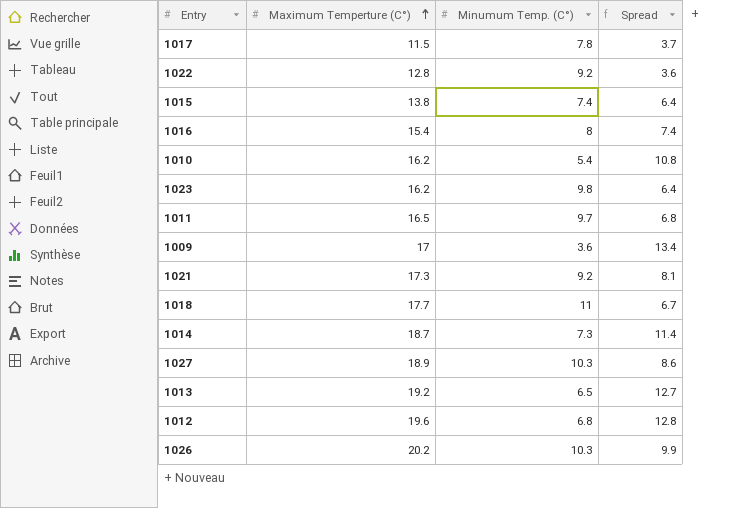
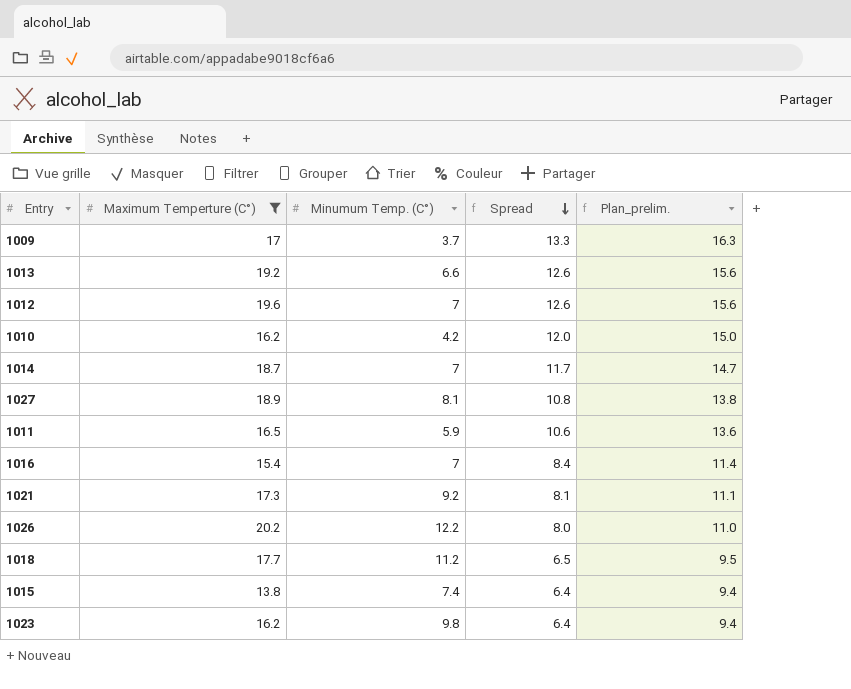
filter: none -> Maximum Temperture (C°) >= 13.8
row order: Maximum Temperture (C°) ascending -> Spread descending
column Plan_prelim. | formula: none -> [Spread] + 3
1009 | Minumum Temp. (C°): 3.6 -> 3.7
1009 | Spread: 13.4 -> 13.3
1013 | Minumum Temp. (C°): 6.5 -> 6.6
1013 | Spread: 12.7 -> 12.6
1012 | Minumum Temp. (C°): 6.8 -> 7
1012 | Spread: 12.8 -> 12.6
1010 | Minumum Temp. (C°): 5.4 -> 4.2
1010 | Spread: 10.8 -> 12.0
1014 | Minumum Temp. (C°): 7.3 -> 7
1014 | Spread: 11.4 -> 11.7
1027 | Minumum Temp. (C°): 10.3 -> 8.1
1027 | Spread: 8.6 -> 10.8
1011 | Minumum Temp. (C°): 9.7 -> 5.9
1011 | Spread: 6.8 -> 10.6
1016 | Minumum Temp. (C°): 8 -> 7
1016 | Spread: 7.4 -> 8.4
1026 | Minumum Temp. (C°): 10.3 -> 12.2
1026 | Spread: 9.9 -> 8.0
1018 | Minumum Temp. (C°): 11 -> 11.2
1018 | Spread: 6.7 -> 6.5

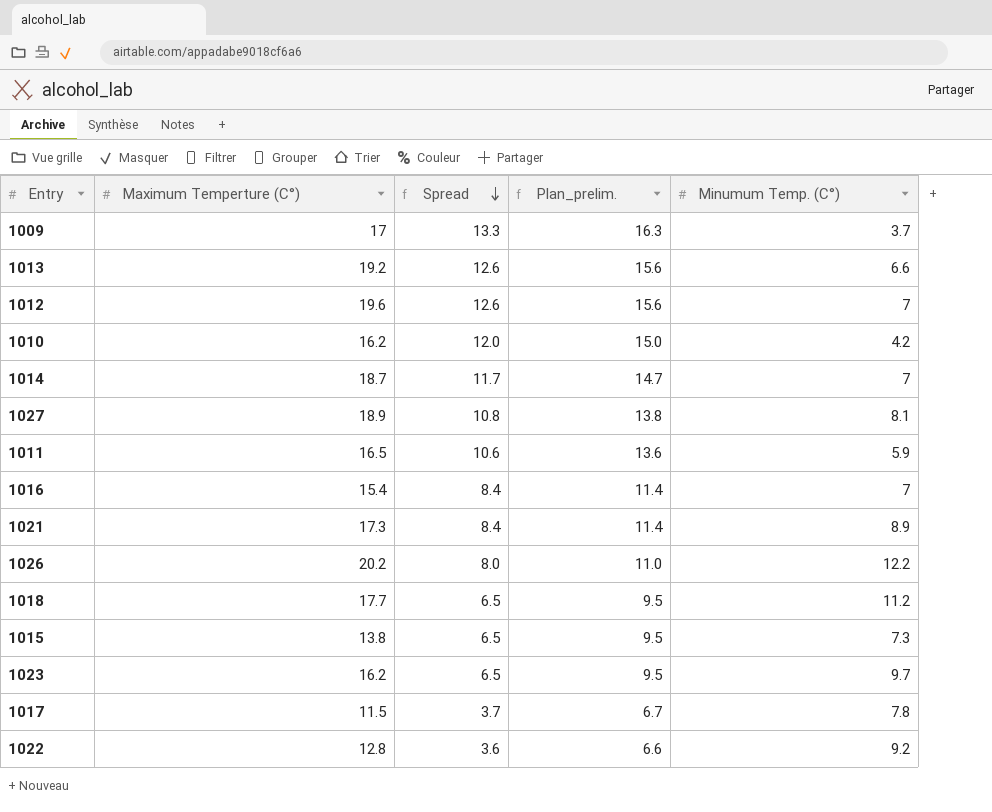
filter: Maximum Temperture (C°) >= 13.8 -> none
column Minumum Temp. (C°) | position: 3 -> 5
1021 | Spread: 8.1 -> 8.4
1021 | Plan_prelim.: 11.1 -> 11.4
1021 | Minumum Temp. (C°): 9.2 -> 8.9
1015 | Spread: 6.4 -> 6.5
1015 | Plan_prelim.: 9.4 -> 9.5
1015 | Minumum Temp. (C°): 7.4 -> 7.3
1023 | Spread: 6.4 -> 6.5
1023 | Plan_prelim.: 9.4 -> 9.5
1023 | Minumum Temp. (C°): 9.8 -> 9.7

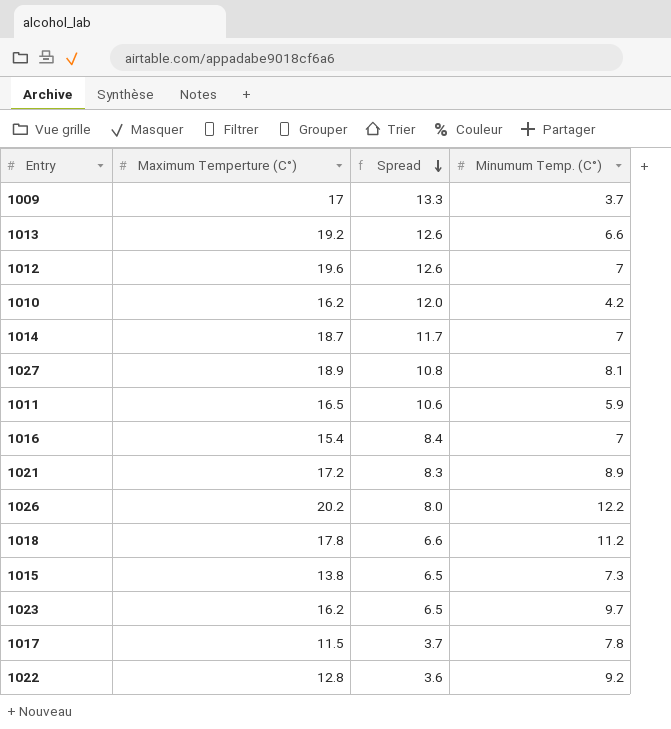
column Plan_prelim. | formula: [Spread] + 3 -> none
1021 | Maximum Temperture (C°): 17.3 -> 17.2
1021 | Spread: 8.4 -> 8.3
1018 | Maximum Temperture (C°): 17.7 -> 17.8
1018 | Spread: 6.5 -> 6.6

